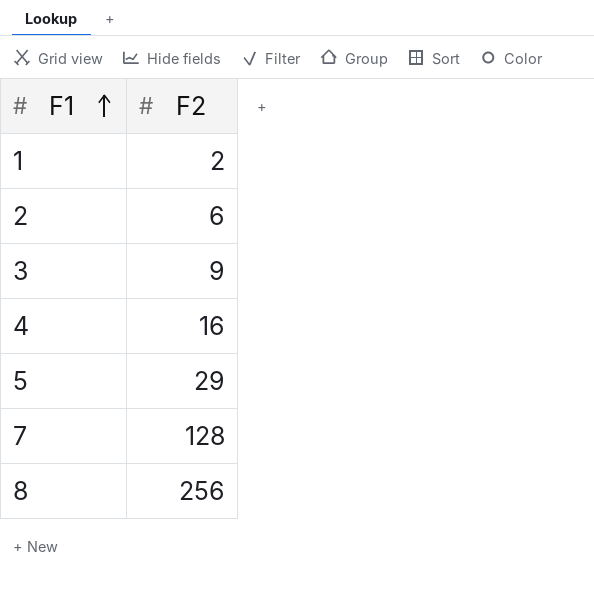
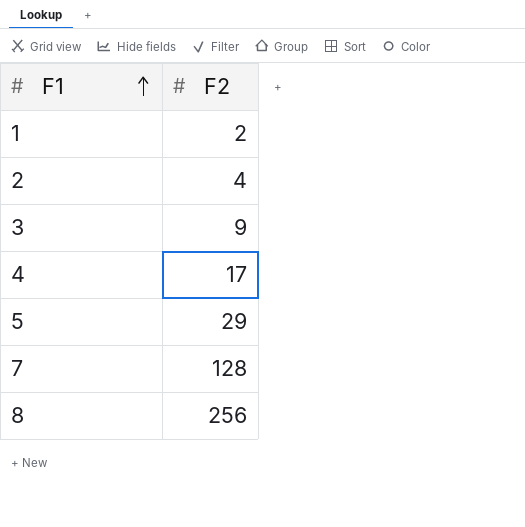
2 | F2: 6 -> 4
4 | F2: 16 -> 17

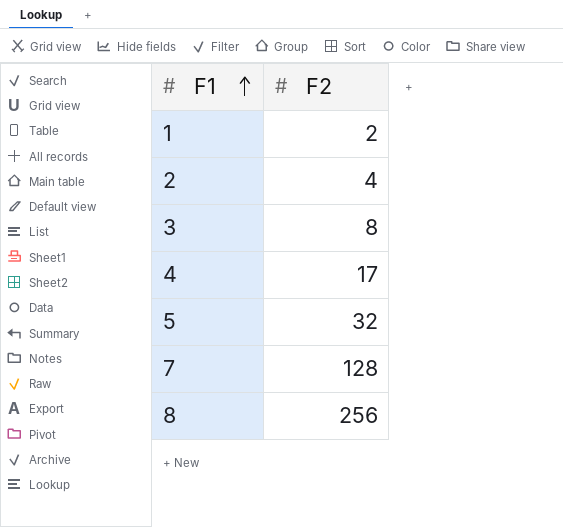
3 | F2: 9 -> 8
5 | F2: 29 -> 32

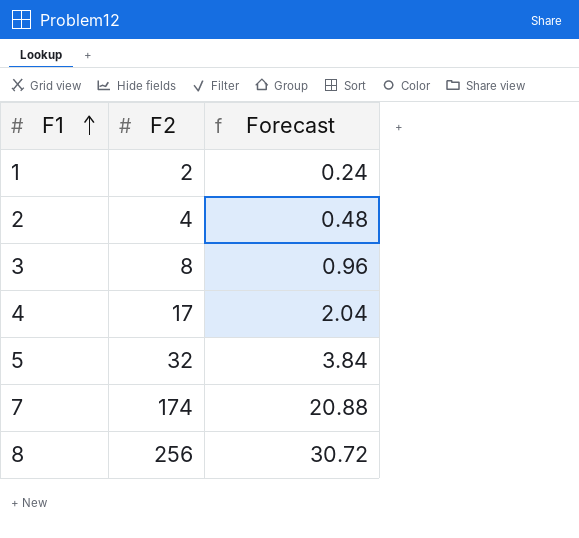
column Forecast | formula: none -> [F2] * 0.12
7 | F2: 128 -> 174

